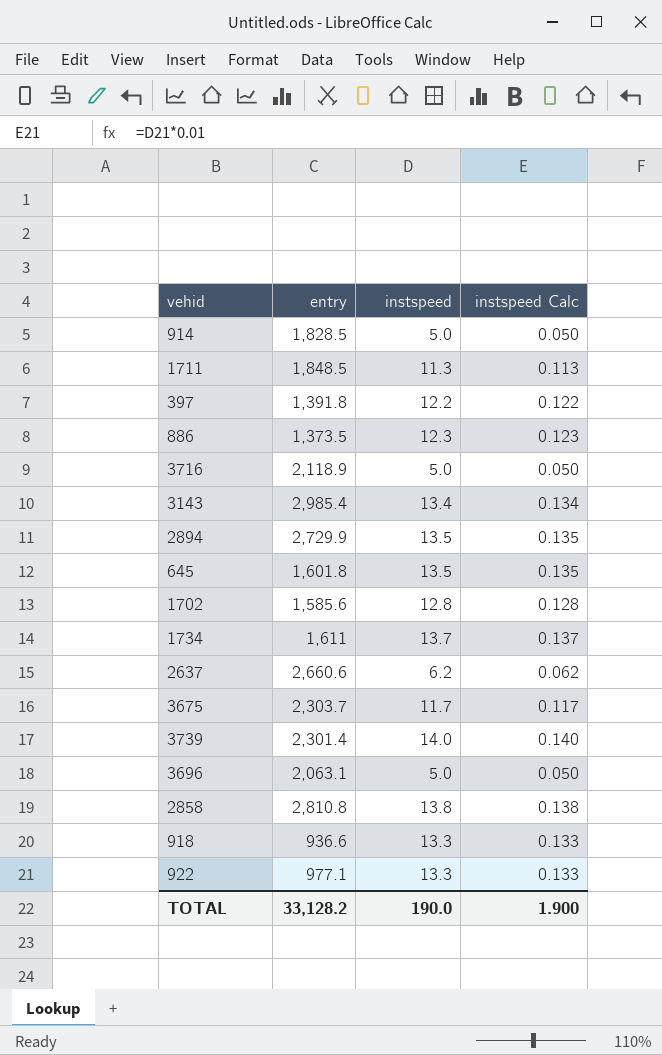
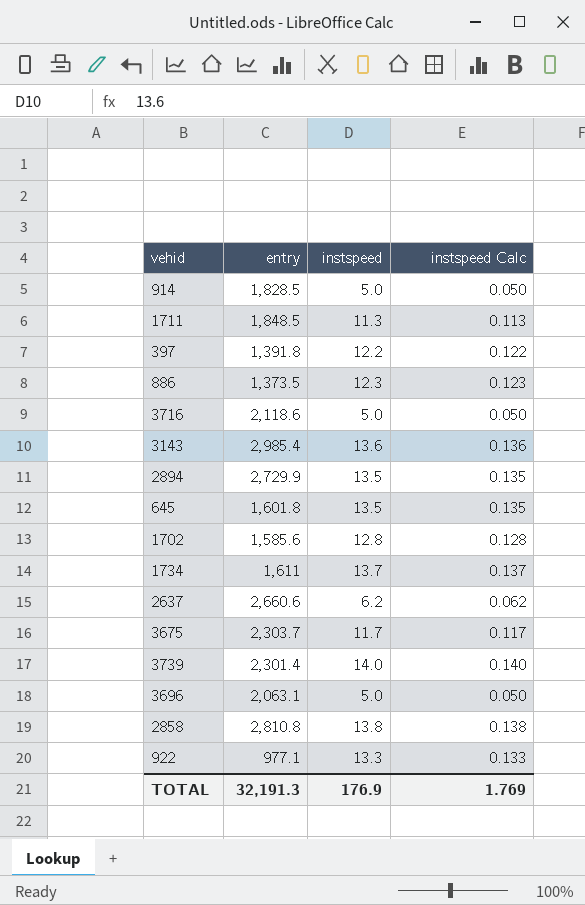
row 918: 936.6 | 13.3 | 0.133 -> none
3716 | entry: 2,118.9 -> 2,118.6
3143 | instspeed: 13.4 -> 13.6
3143 | instspeed Calc: 0.134 -> 0.136
TOTAL | entry: 33,128.2 -> 32,191.3
TOTAL | instspeed: 190.0 -> 176.9
TOTAL | instspeed Calc: 1.900 -> 1.769

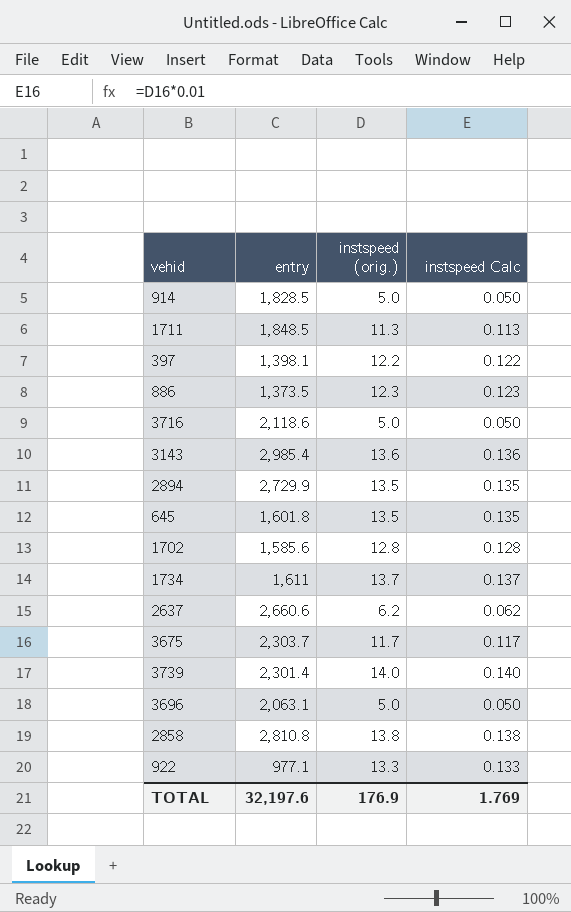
column name: instspeed -> instspeed (orig.)
397 | entry: 1,391.8 -> 1,398.1
TOTAL | entry: 32,191.3 -> 32,197.6

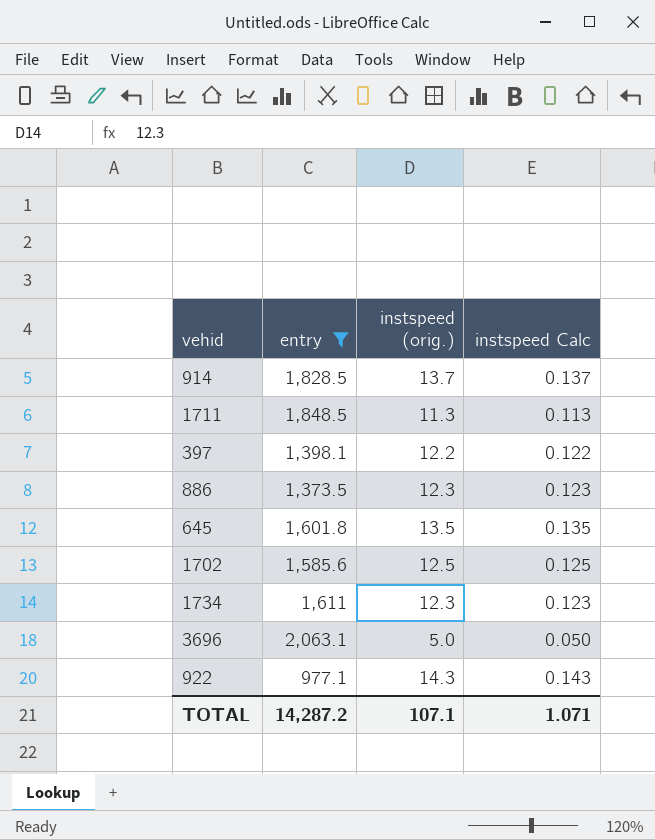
filter: none -> entry <= 2,063.1
914 | instspeed (orig.): 5.0 -> 13.7
914 | instspeed Calc: 0.050 -> 0.137
1702 | instspeed (orig.): 12.8 -> 12.5
1702 | instspeed Calc: 0.128 -> 0.125
1734 | instspeed (orig.): 13.7 -> 12.3
1734 | instspeed Calc: 0.137 -> 0.123
922 | instspeed (orig.): 13.3 -> 14.3
922 | instspeed Calc: 0.133 -> 0.143
TOTAL | entry: 32,197.6 -> 14,287.2
TOTAL | instspeed (orig.): 176.9 -> 107.1
TOTAL | instspeed Calc: 1.769 -> 1.071

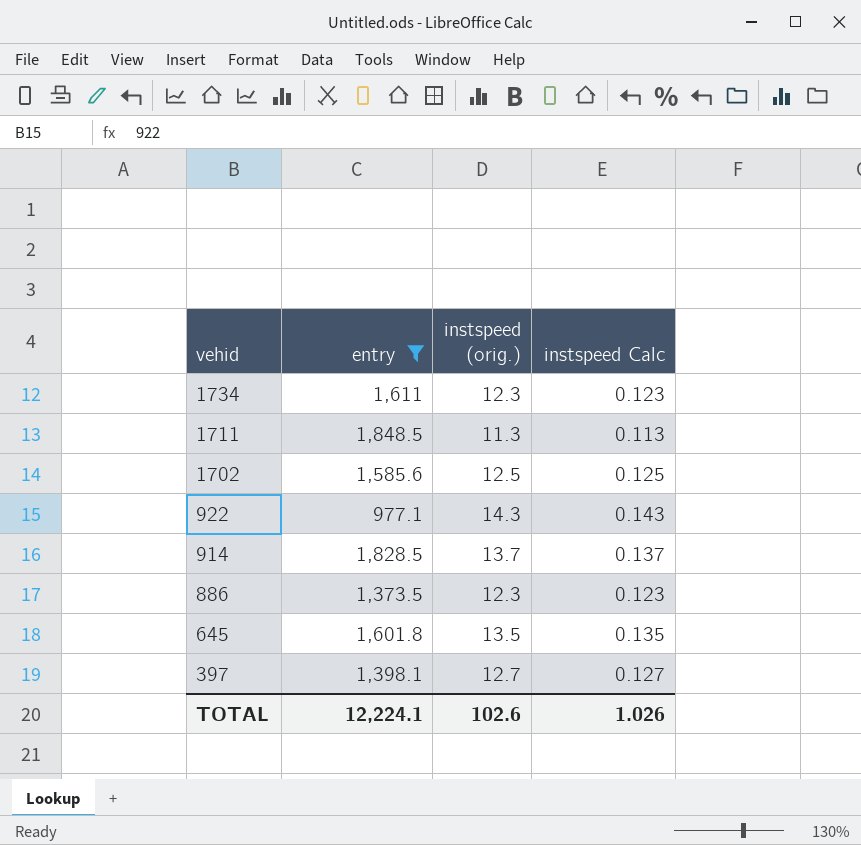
row order: none -> vehid descending
row 3696: 2,063.1 | 5.0 | 0.050 -> none
397 | instspeed (orig.): 12.2 -> 12.7
397 | instspeed Calc: 0.122 -> 0.127
TOTAL | entry: 14,287.2 -> 12,224.1
TOTAL | instspeed (orig.): 107.1 -> 102.6
TOTAL | instspeed Calc: 1.071 -> 1.026

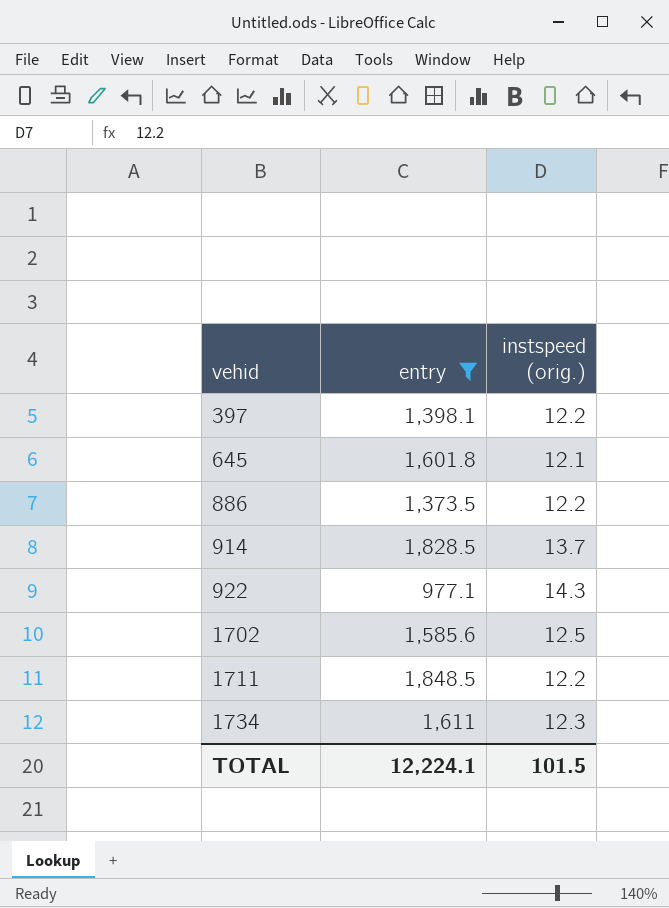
row order: vehid descending -> vehid ascending
column instspeed Calc | formula: [instspeed (orig.)] * 0.01 -> none
397 | instspeed (orig.): 12.7 -> 12.2
645 | instspeed (orig.): 13.5 -> 12.1
886 | instspeed (orig.): 12.3 -> 12.2
1711 | instspeed (orig.): 11.3 -> 12.2
TOTAL | instspeed (orig.): 102.6 -> 101.5

